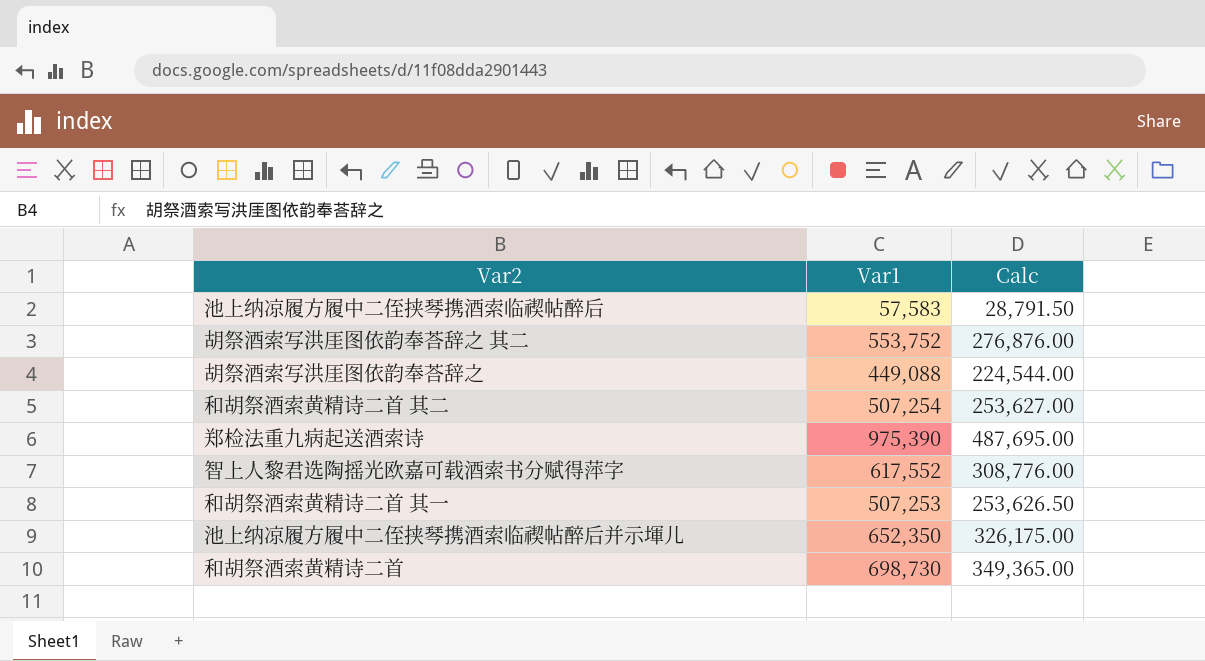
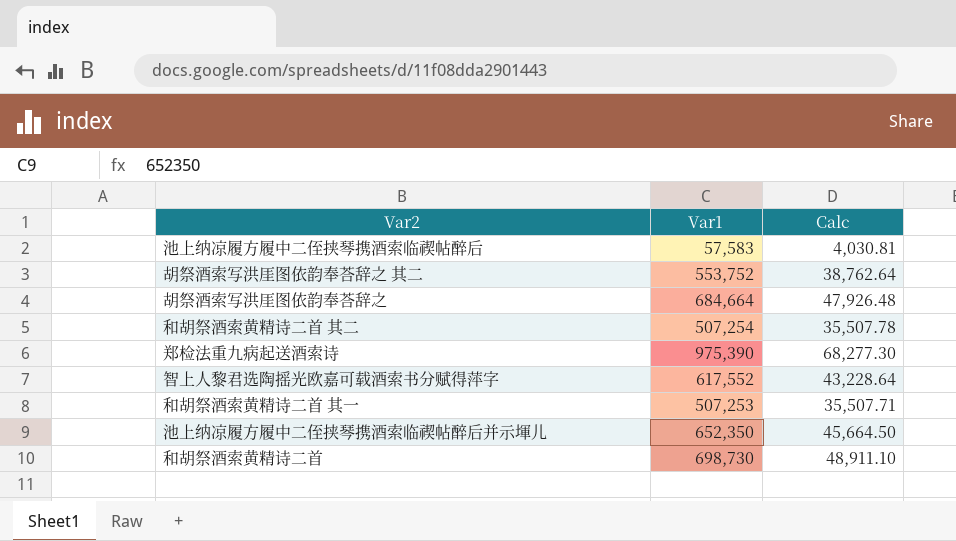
column Calc | formula: [Var1] * 0.5 -> [Var1] * 0.07
胡祭酒索写洪厓图依韵奉荅辞之 | Var1: 449,088 -> 684,664

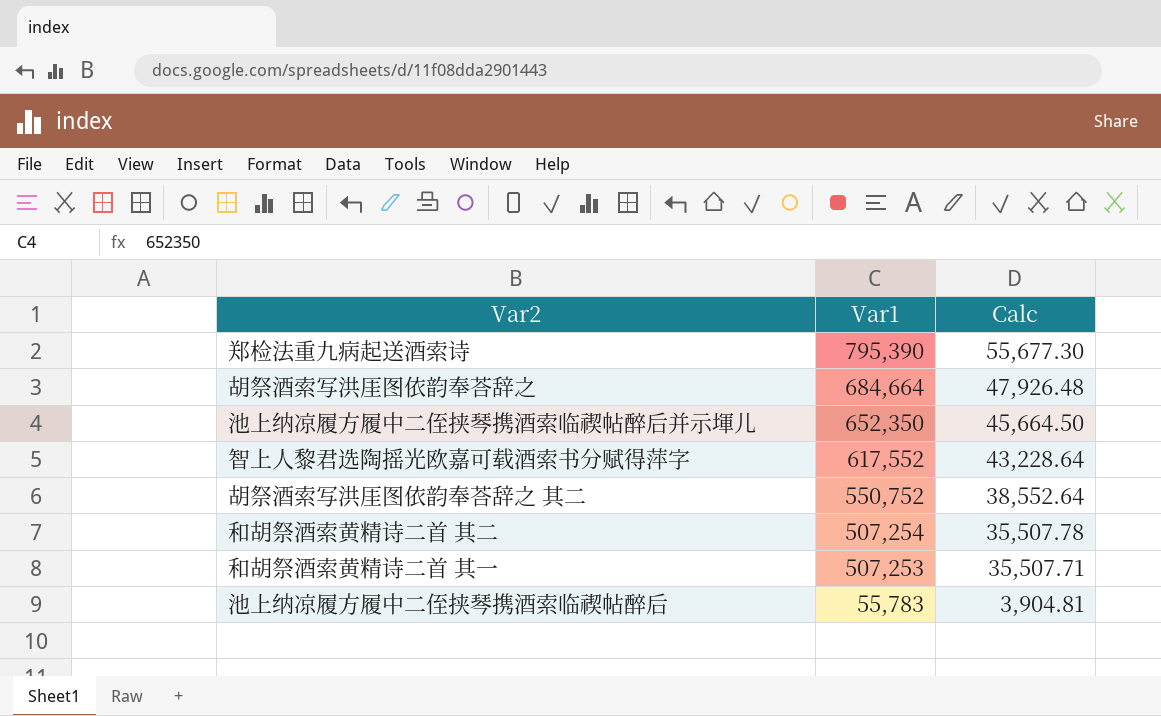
row order: none -> Var1 descending
row 和胡祭酒索黄精诗二首: 698,730 | 48,911.10 -> none
郑检法重九病起送酒索诗 | Var1: 975,390 -> 795,390
郑检法重九病起送酒索诗 | Calc: 68,277.30 -> 55,677.30
胡祭酒索写洪厓图依韵奉荅辞之 其二 | Var1: 553,752 -> 550,752
胡祭酒索写洪厓图依韵奉荅辞之 其二 | Calc: 38,762.64 -> 38,552.64
池上纳凉履方履中二侄挟琴携酒索临禊帖醉后 | Var1: 57,583 -> 55,783
池上纳凉履方履中二侄挟琴携酒索临禊帖醉后 | Calc: 4,030.81 -> 3,904.81

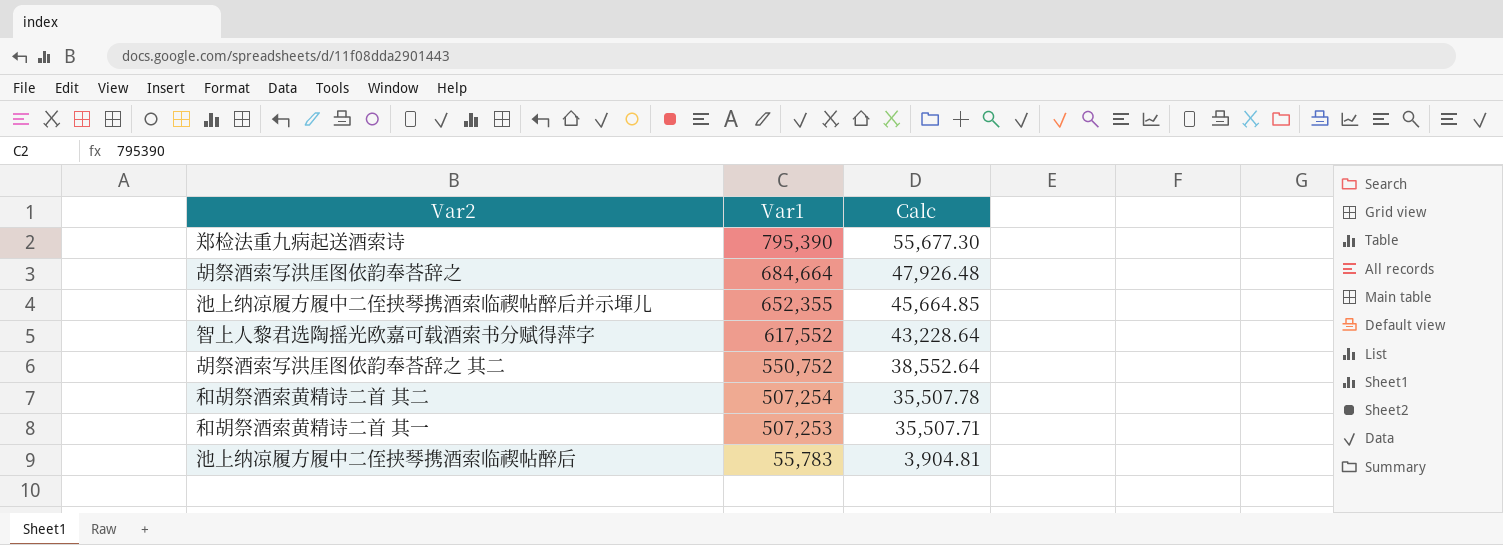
池上纳凉履方履中二侄挟琴携酒索临禊帖醉后并示堚儿 | Var1: 652,350 -> 652,355
池上纳凉履方履中二侄挟琴携酒索临禊帖醉后并示堚儿 | Calc: 45,664.50 -> 45,664.85

